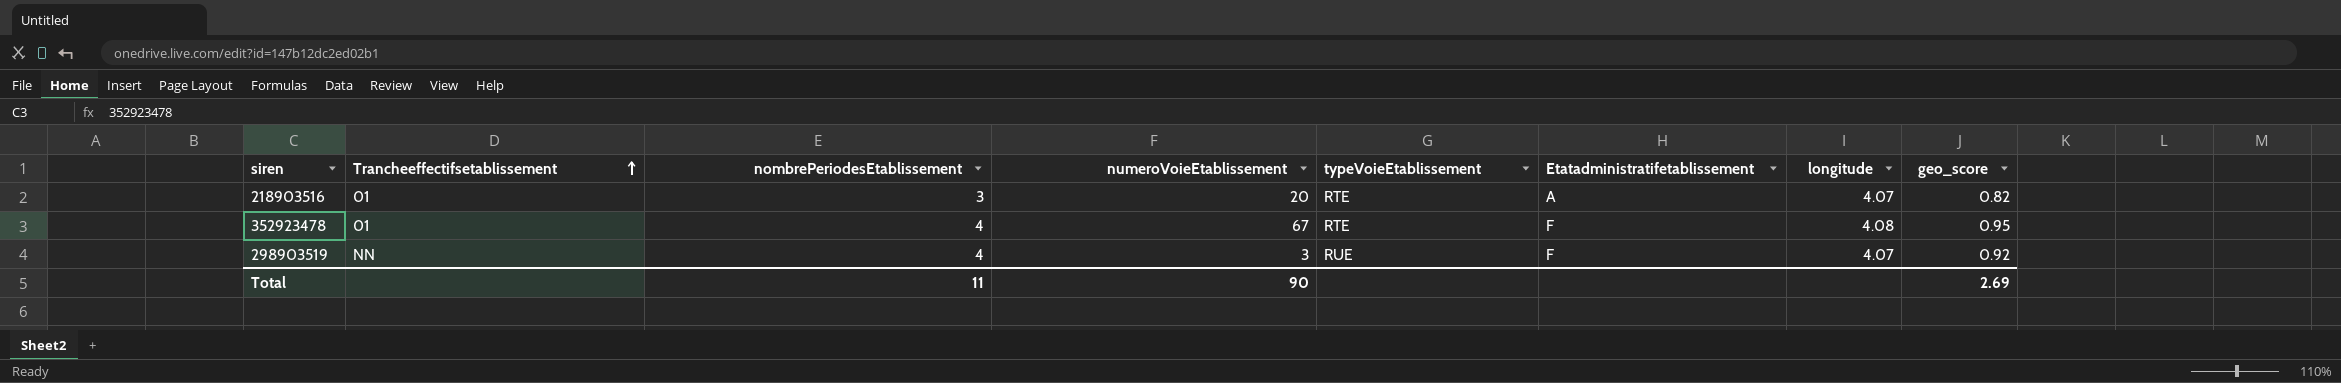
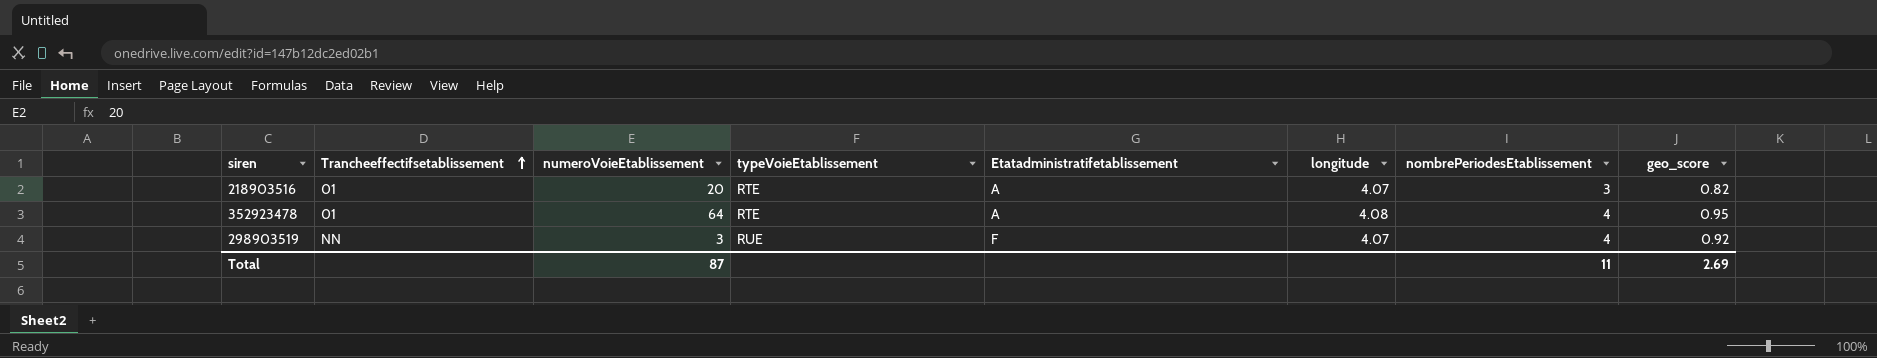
column nombrePeriodesEtablissement | position: 3 -> 7
352923478 | numeroVoieEtablissement: 67 -> 64
352923478 | Etatadministratifetablissement: F -> A
Total | numeroVoieEtablissement: 90 -> 87

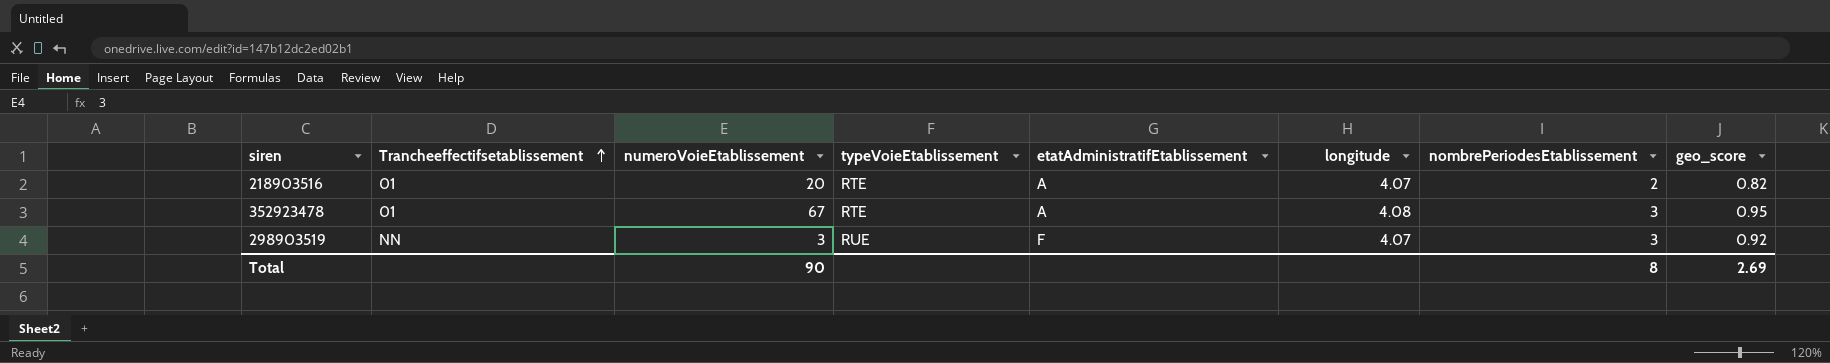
column name: Etatadministratifetablissement -> etatAdministratifEtablissement
218903516 | nombrePeriodesEtablissement: 3 -> 2
352923478 | numeroVoieEtablissement: 64 -> 67
352923478 | nombrePeriodesEtablissement: 4 -> 3
298903519 | nombrePeriodesEtablissement: 4 -> 3
Total | numeroVoieEtablissement: 87 -> 90
Total | nombrePeriodesEtablissement: 11 -> 8

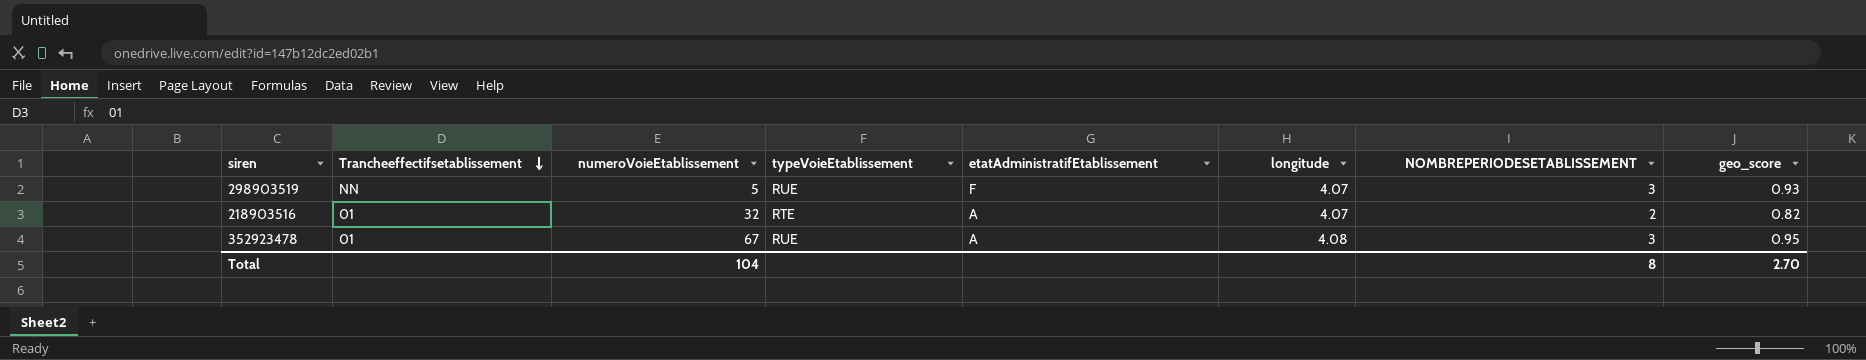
row order: Trancheeffectifsetablissement ascending -> Trancheeffectifsetablissement descending
column name: nombrePeriodesEtablissement -> NOMBREPERIODESETABLISSEMENT
298903519 | numeroVoieEtablissement: 3 -> 5
298903519 | geo_score: 0.92 -> 0.93
218903516 | numeroVoieEtablissement: 20 -> 32
352923478 | typeVoieEtablissement: RTE -> RUE
Total | numeroVoieEtablissement: 90 -> 104
Total | geo_score: 2.69 -> 2.70

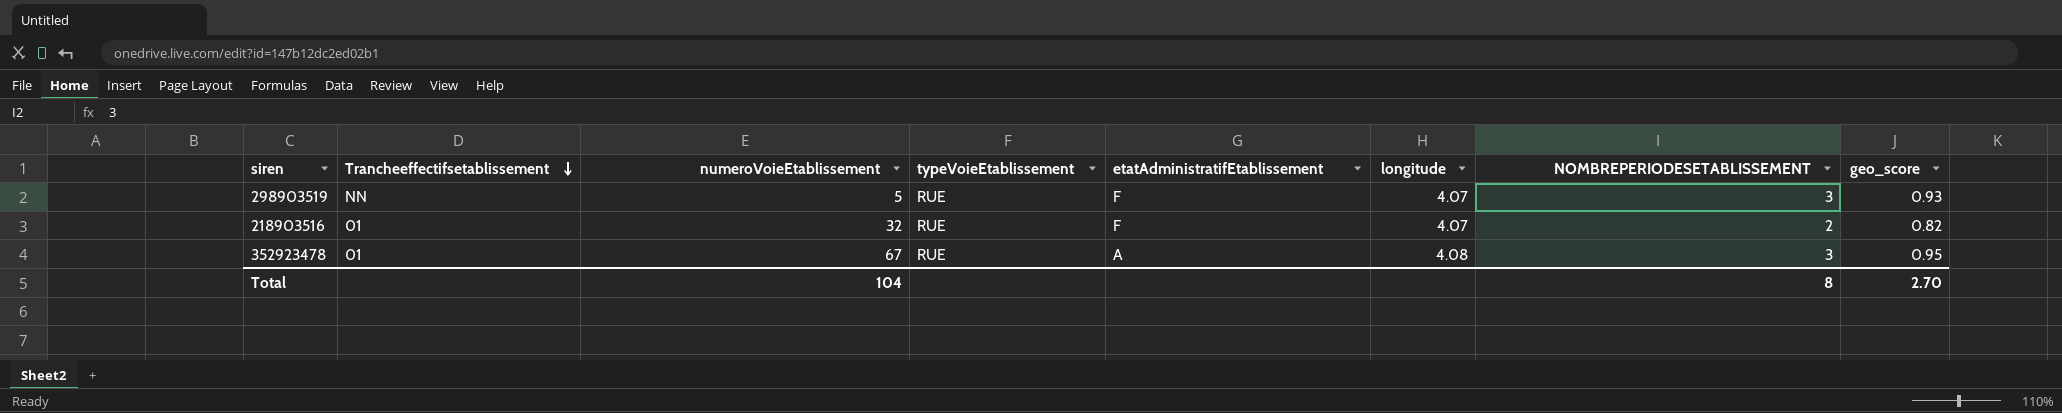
218903516 | typeVoieEtablissement: RTE -> RUE
218903516 | etatAdministratifEtablissement: A -> F

